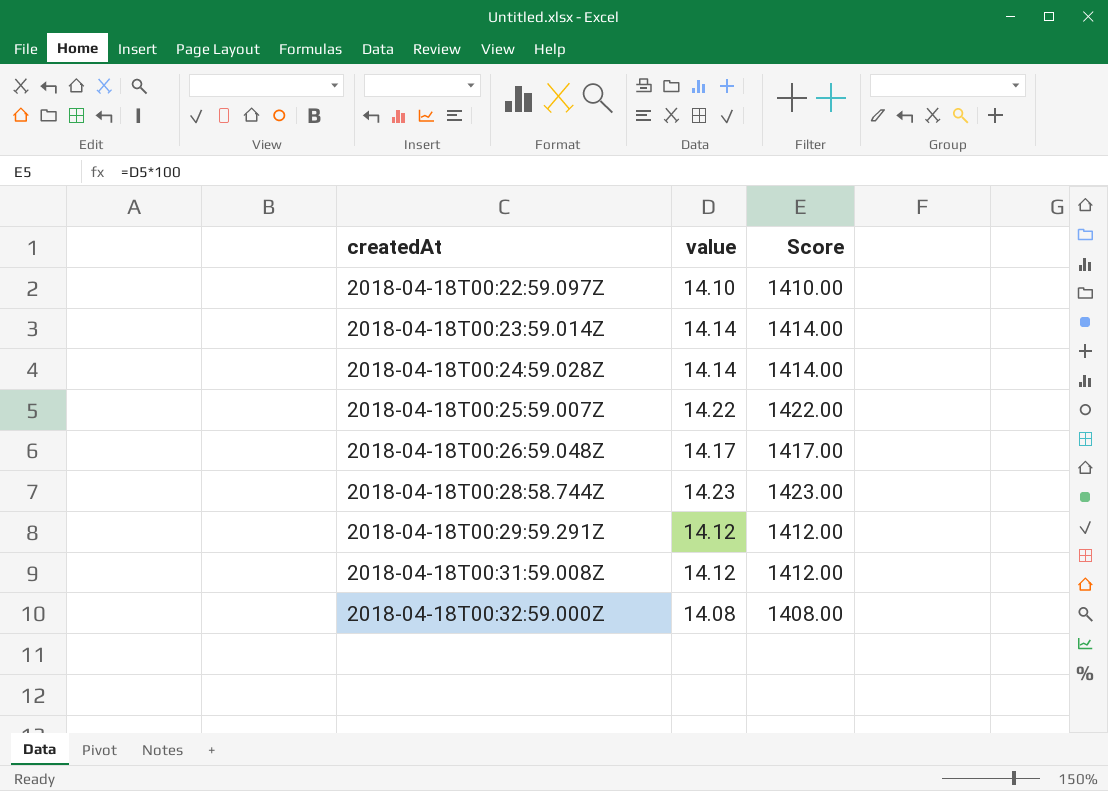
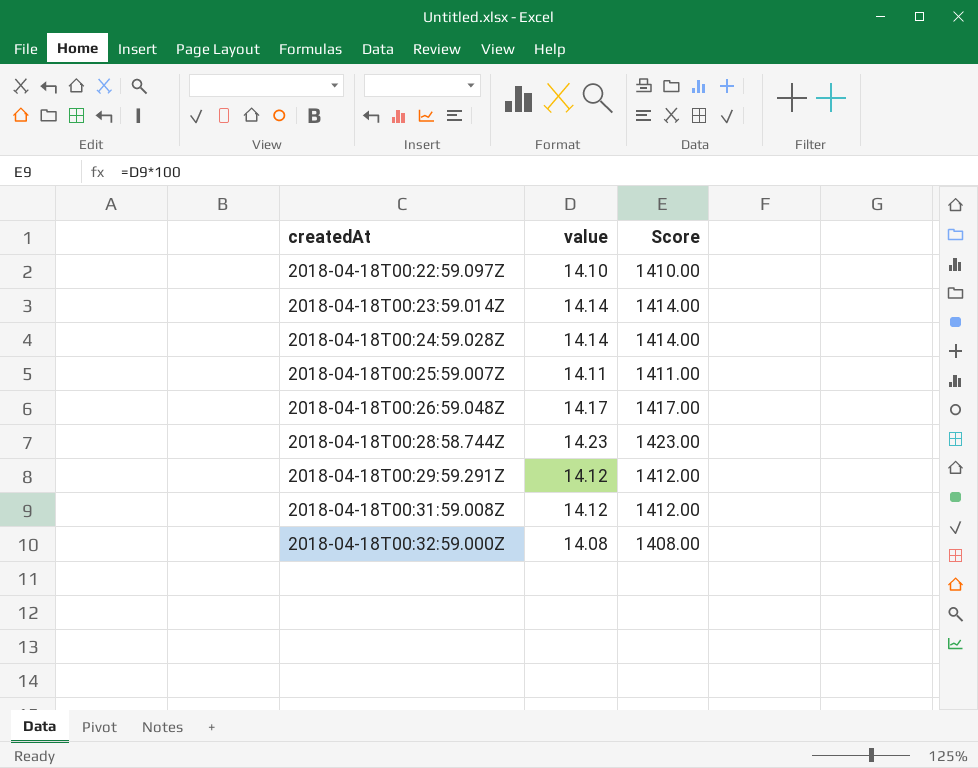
2018-04-18T00:25:59.007Z | value: 14.22 -> 14.11
2018-04-18T00:25:59.007Z | Score: 1422.00 -> 1411.00

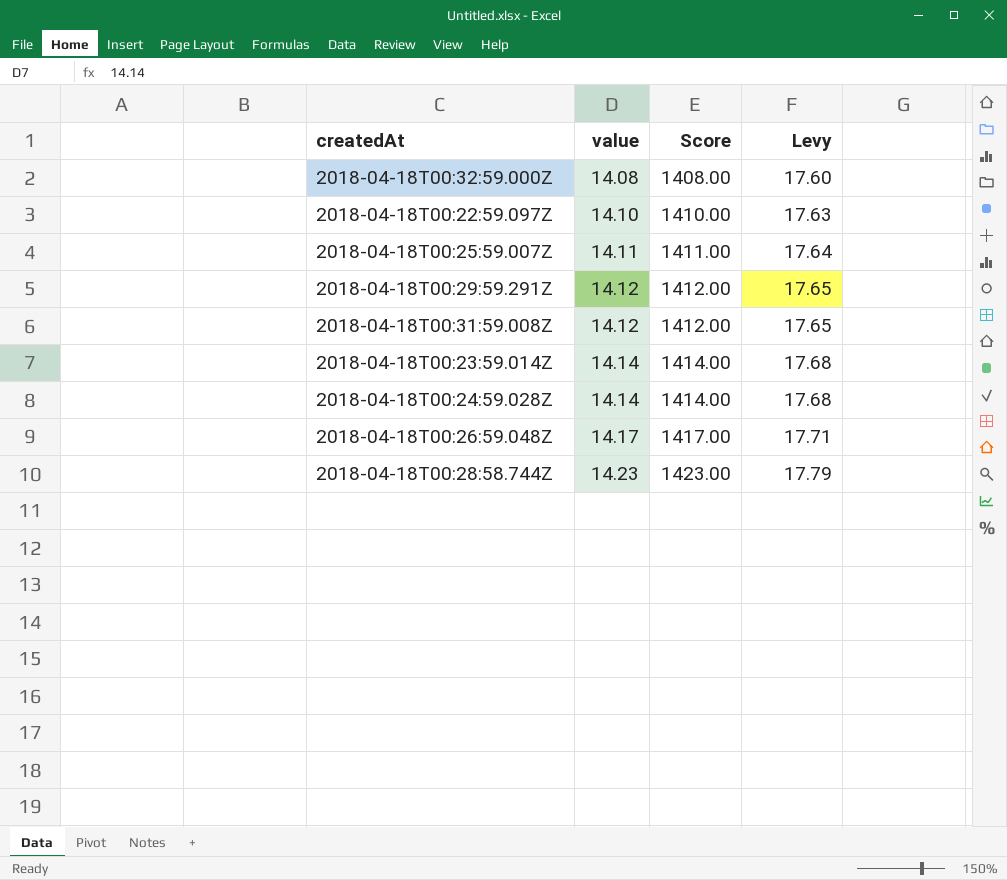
row order: createdAt ascending -> value ascending
column Levy | formula: none -> [value] * 1.25

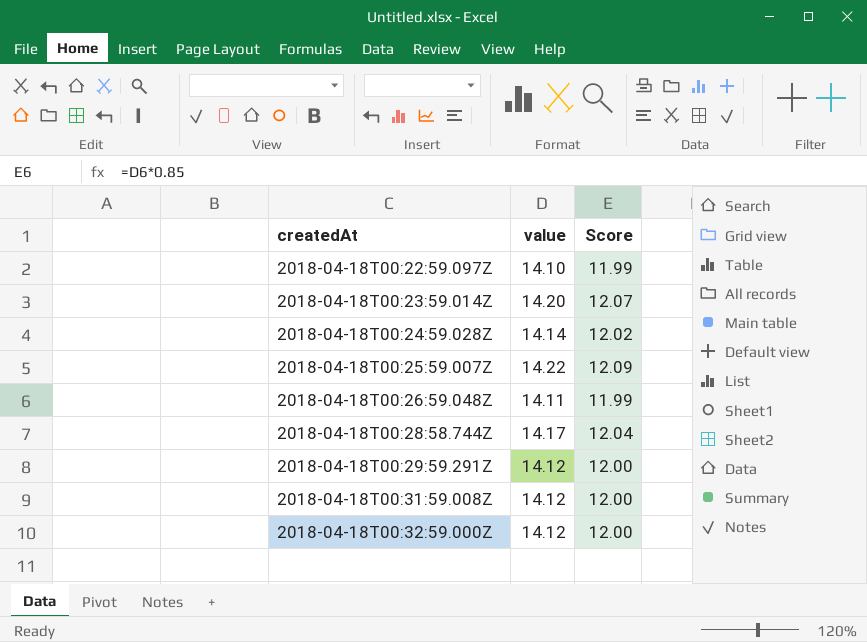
row order: value ascending -> createdAt ascending
column Levy | formula: [value] * 1.25 -> none
column Score | formula: [value] * 100 -> [value] * 0.85
2018-04-18T00:23:59.014Z | value: 14.14 -> 14.20
2018-04-18T00:25:59.007Z | value: 14.11 -> 14.22
2018-04-18T00:26:59.048Z | value: 14.17 -> 14.11
2018-04-18T00:28:58.744Z | value: 14.23 -> 14.17
2018-04-18T00:32:59.000Z | value: 14.08 -> 14.12

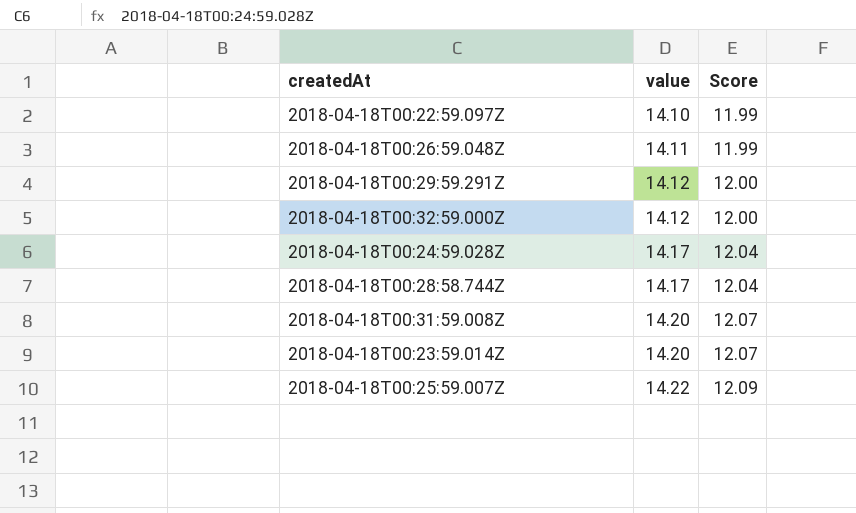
row order: createdAt ascending -> value ascending
2018-04-18T00:24:59.028Z | value: 14.14 -> 14.17
2018-04-18T00:24:59.028Z | Score: 12.02 -> 12.04
2018-04-18T00:31:59.008Z | value: 14.12 -> 14.20
2018-04-18T00:31:59.008Z | Score: 12.00 -> 12.07

